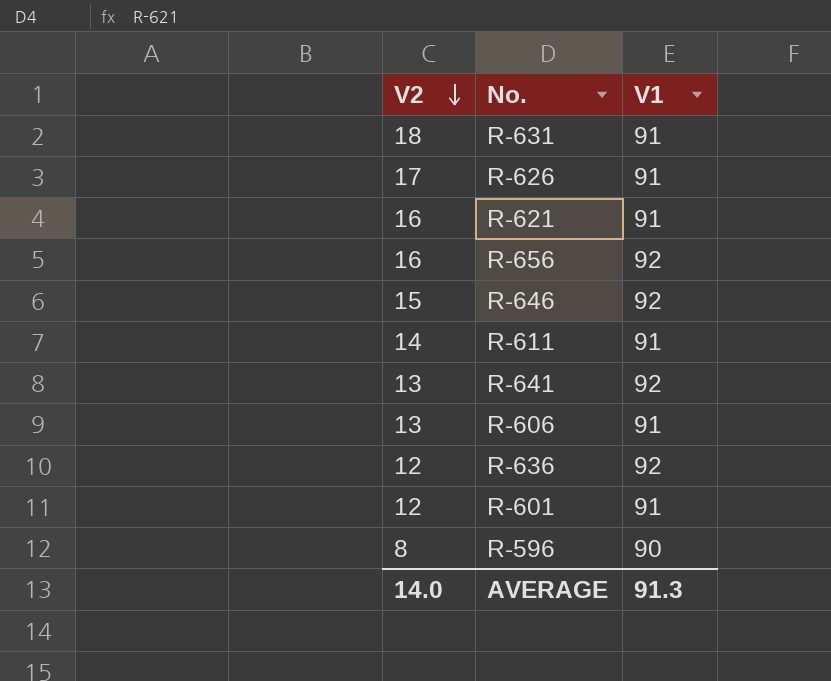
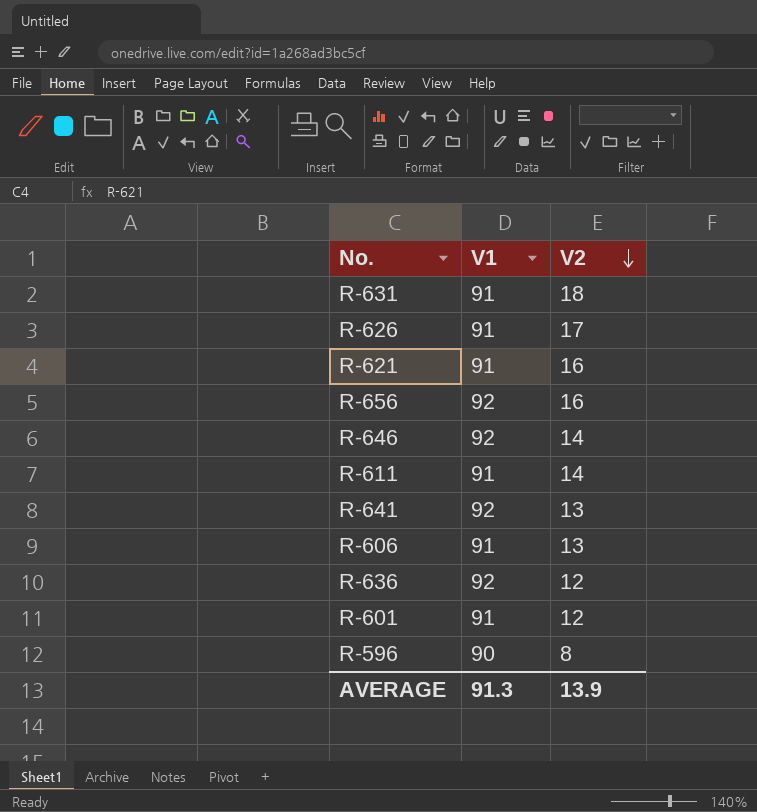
column V2 | position: 1 -> 3
R-646 | V2: 15 -> 14
AVERAGE | V2: 14.0 -> 13.9

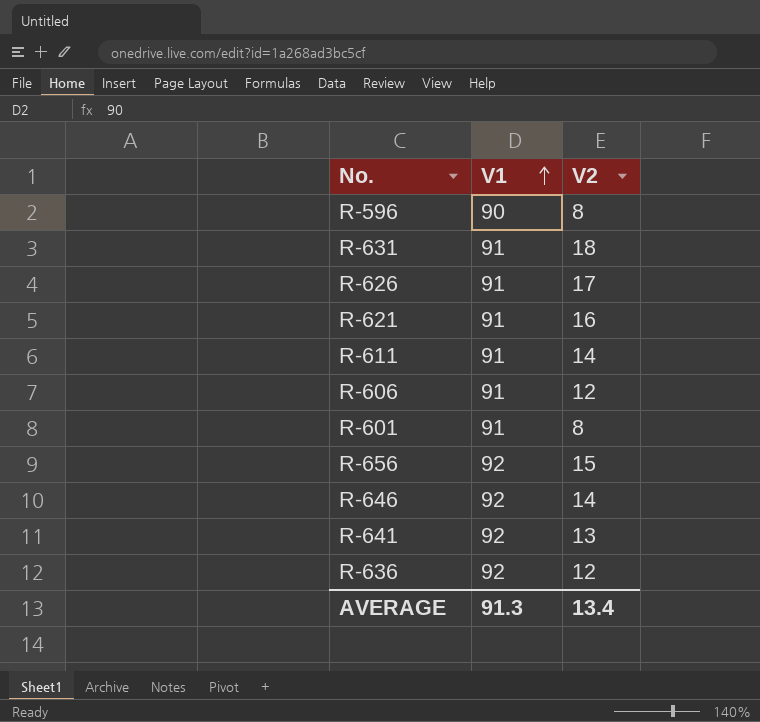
row order: V2 descending -> V1 ascending
R-606 | V2: 13 -> 12
R-601 | V2: 12 -> 8
R-656 | V2: 16 -> 15
AVERAGE | V2: 13.9 -> 13.4

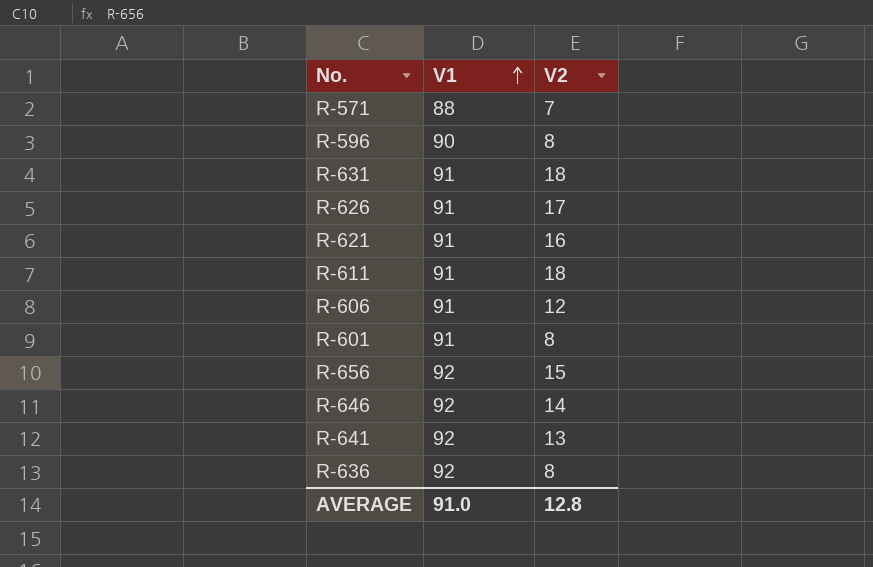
row R-571: none -> 88 | 7
R-611 | V2: 14 -> 18
R-636 | V2: 12 -> 8
AVERAGE | V1: 91.3 -> 91.0
AVERAGE | V2: 13.4 -> 12.8

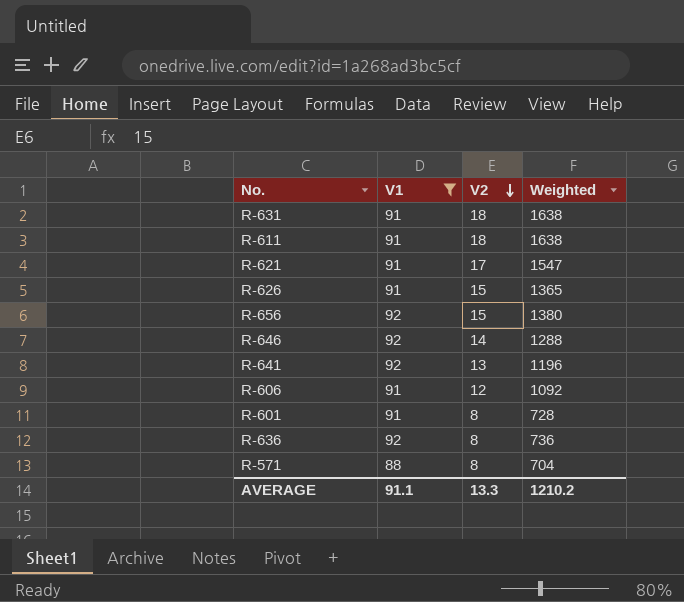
filter: none -> V1 != 90
row order: V1 ascending -> V2 descending
column Weighted | formula: none -> [V1] * [V2]
R-621 | V2: 16 -> 17
R-626 | V2: 17 -> 15
R-571 | V2: 7 -> 8
AVERAGE | V1: 91.0 -> 91.1
AVERAGE | V2: 12.8 -> 13.3

